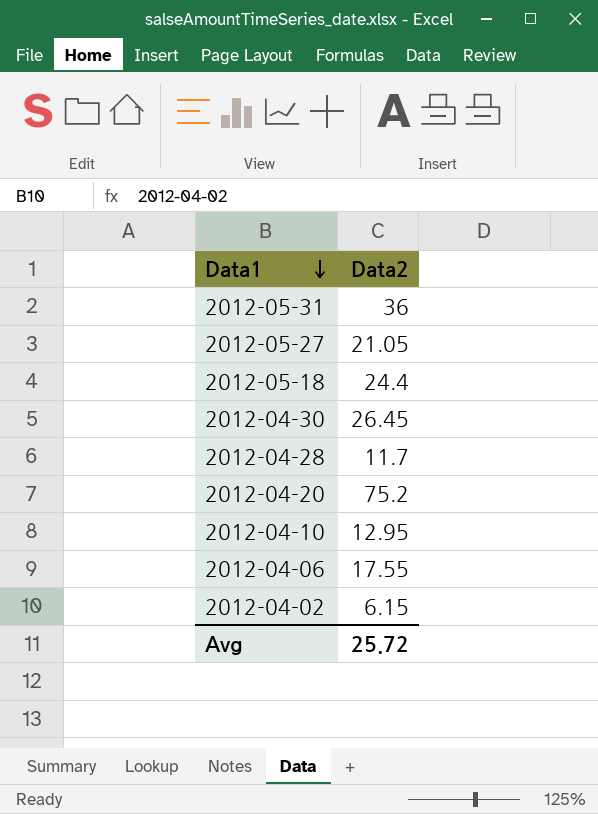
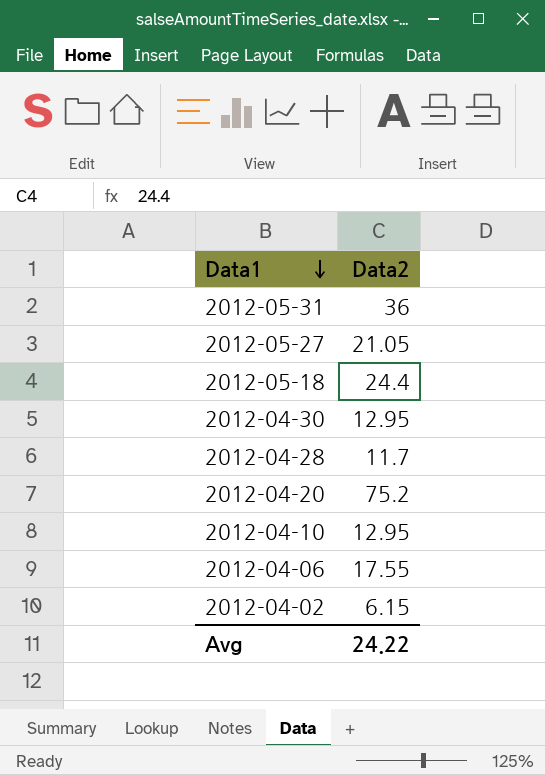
2012-04-30 | Data2: 26.45 -> 12.95
Avg | Data2: 25.72 -> 24.22

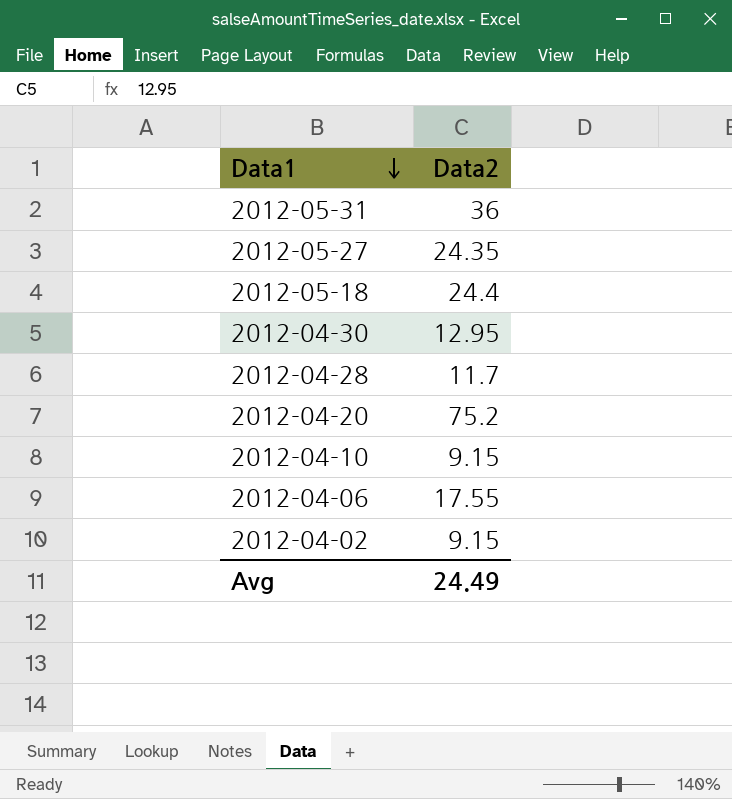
2012-05-27 | Data2: 21.05 -> 24.35
2012-04-10 | Data2: 12.95 -> 9.15
2012-04-02 | Data2: 6.15 -> 9.15
Avg | Data2: 24.22 -> 24.49

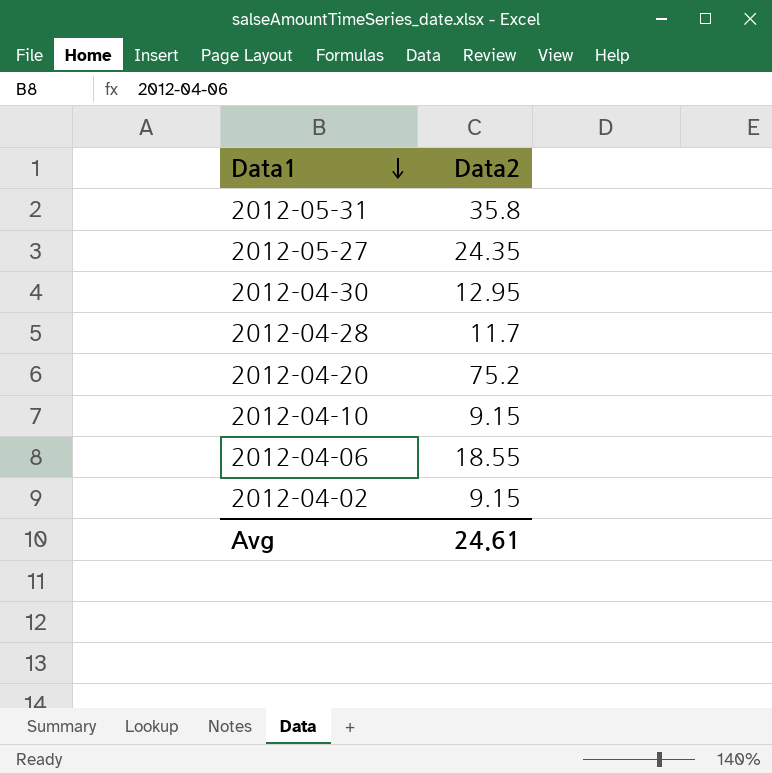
row 2012-05-18: 24.4 -> none
2012-05-31 | Data2: 36 -> 35.8
2012-04-06 | Data2: 17.55 -> 18.55
Avg | Data2: 24.49 -> 24.61

